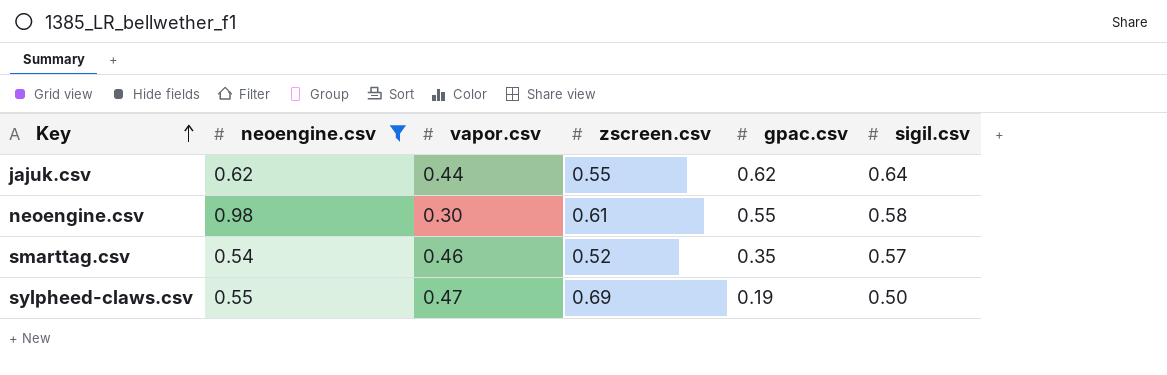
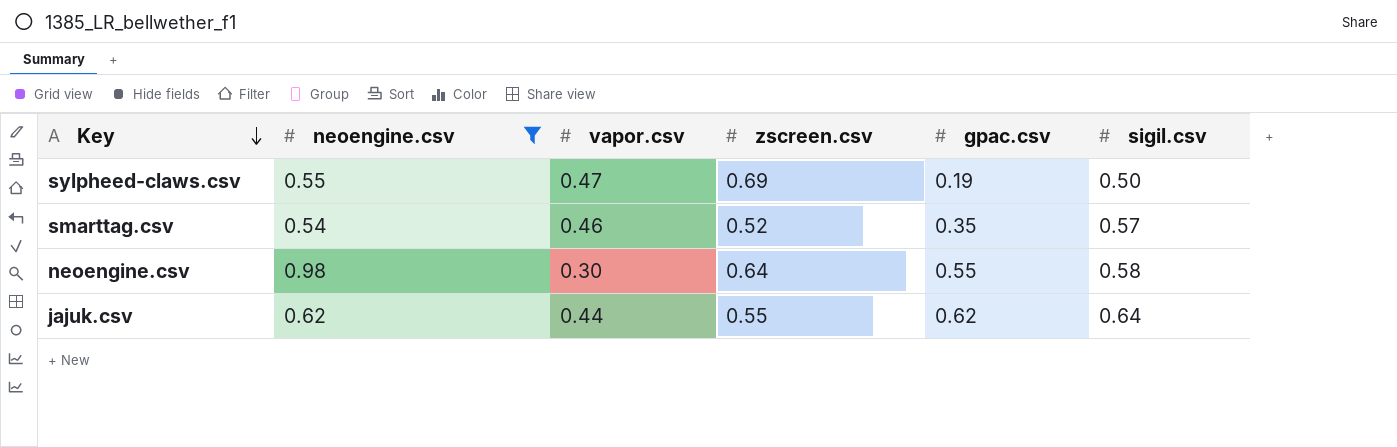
row order: Key ascending -> Key descending
neoengine.csv | zscreen.csv: 0.61 -> 0.64

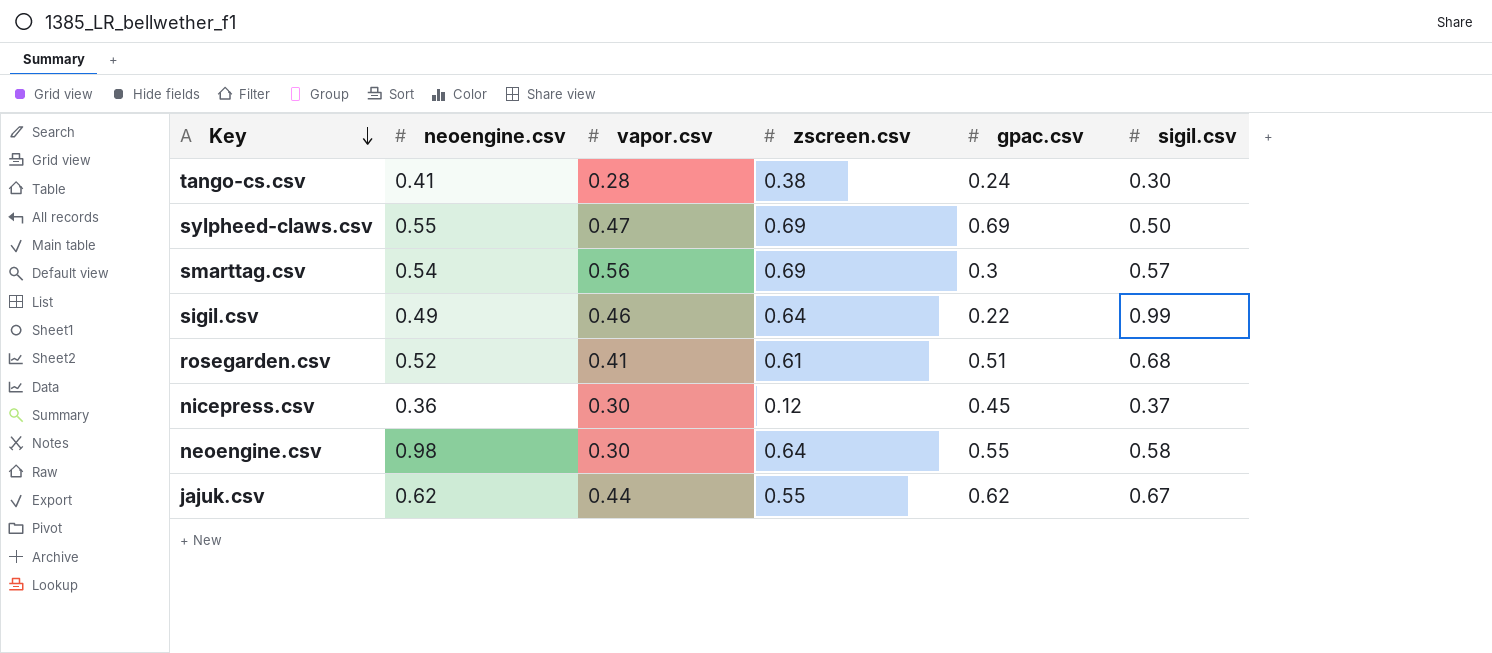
filter: neoengine.csv >= 0.54 -> none
sylpheed-claws.csv | gpac.csv: 0.19 -> 0.69
smarttag.csv | vapor.csv: 0.46 -> 0.56
smarttag.csv | zscreen.csv: 0.52 -> 0.69
smarttag.csv | gpac.csv: 0.35 -> 0.3
jajuk.csv | sigil.csv: 0.64 -> 0.67

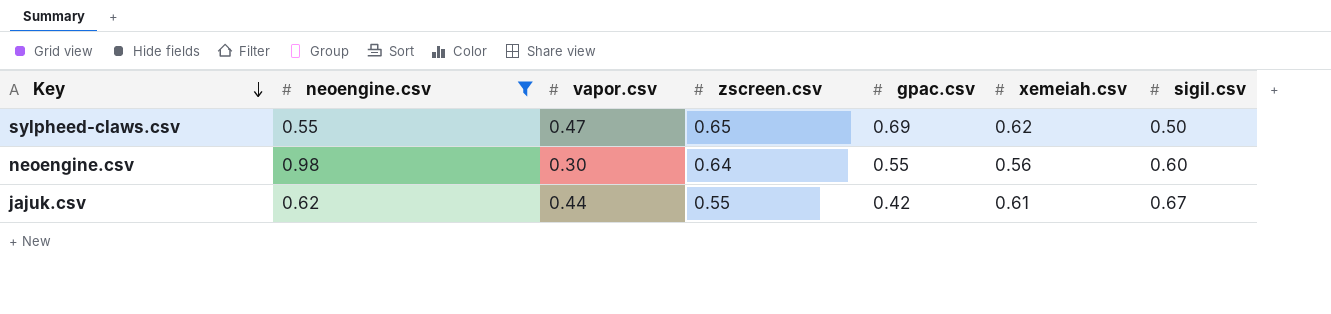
filter: none -> neoengine.csv >= 0.55
column xemeiah.csv | position: none -> 6
sylpheed-claws.csv | zscreen.csv: 0.69 -> 0.65
neoengine.csv | sigil.csv: 0.58 -> 0.60
jajuk.csv | gpac.csv: 0.62 -> 0.42

